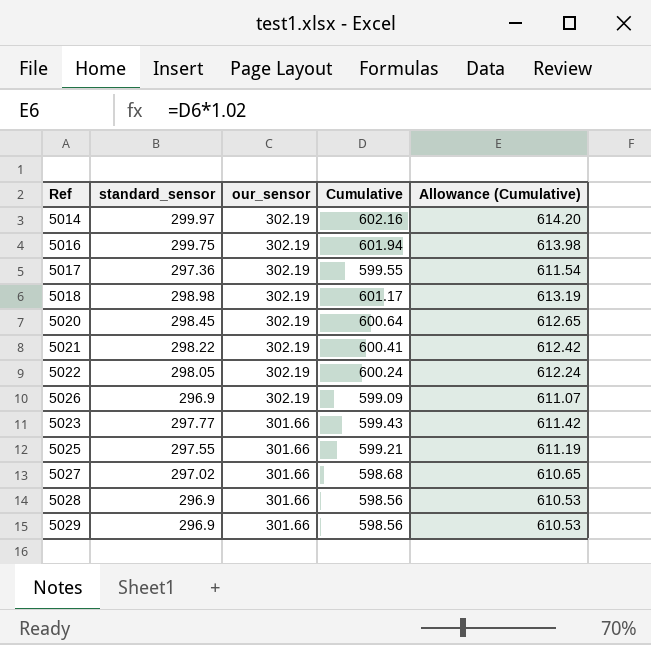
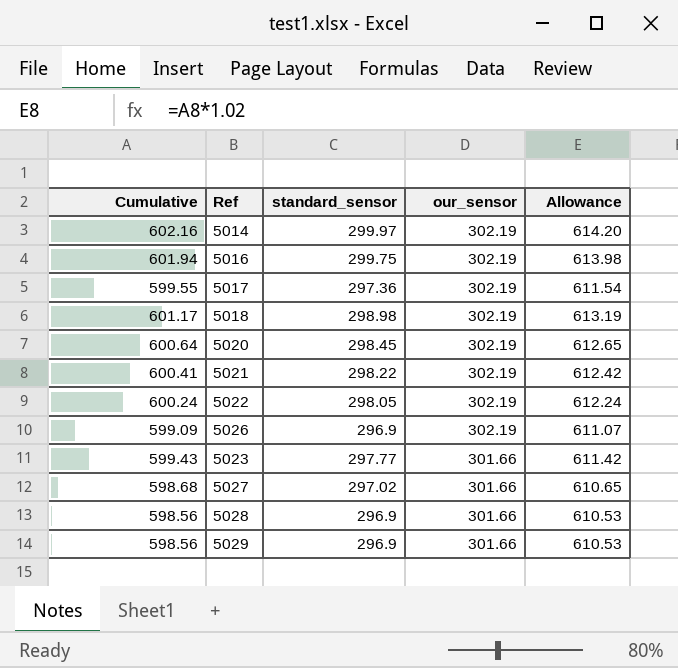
column Cumulative | position: 4 -> 1
column name: Allowance (Cumulative) -> Allowance
row 5025: 297.55 | 301.66 | 599.21 | 611.19 -> none

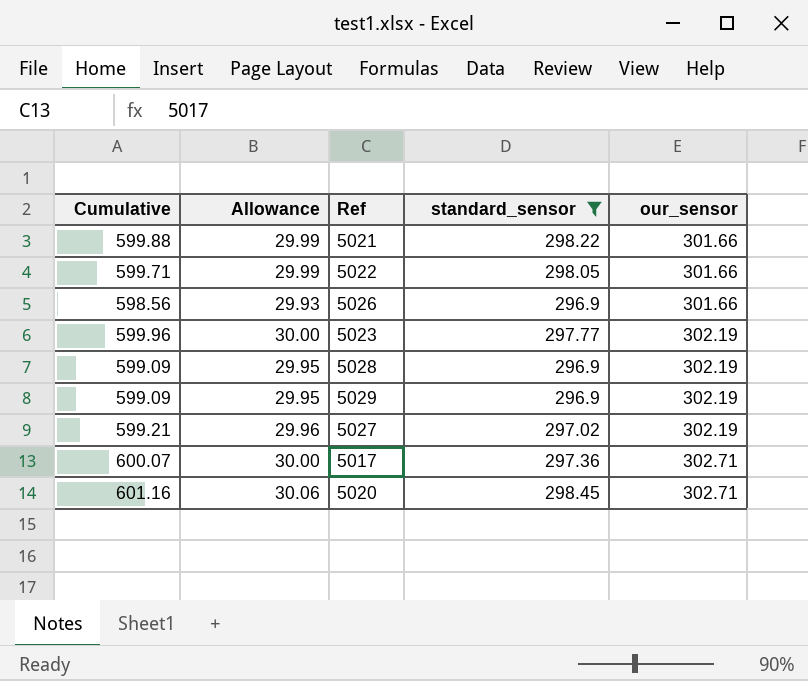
filter: none -> standard_sensor <= 298.45
row order: our_sensor descending -> our_sensor ascending
column Allowance | formula: [Cumulative] * 1.02 -> [Cumulative] * 0.05
column Allowance | position: 5 -> 2
5021 | Cumulative: 600.41 -> 599.88
5021 | our_sensor: 302.19 -> 301.66
5022 | Cumulative: 600.24 -> 599.71
5022 | our_sensor: 302.19 -> 301.66
5026 | Cumulative: 599.09 -> 598.56
5026 | our_sensor: 302.19 -> 301.66
5023 | Cumulative: 599.43 -> 599.96
5023 | our_sensor: 301.66 -> 302.19
5028 | Cumulative: 598.56 -> 599.09
5028 | our_sensor: 301.66 -> 302.19
5029 | Cumulative: 598.56 -> 599.09
5029 | our_sensor: 301.66 -> 302.19
5027 | Cumulative: 598.68 -> 599.21
5027 | our_sensor: 301.66 -> 302.19
5017 | Cumulative: 599.55 -> 600.07
5017 | our_sensor: 302.19 -> 302.71
5020 | Cumulative: 600.64 -> 601.16
5020 | our_sensor: 302.19 -> 302.71

